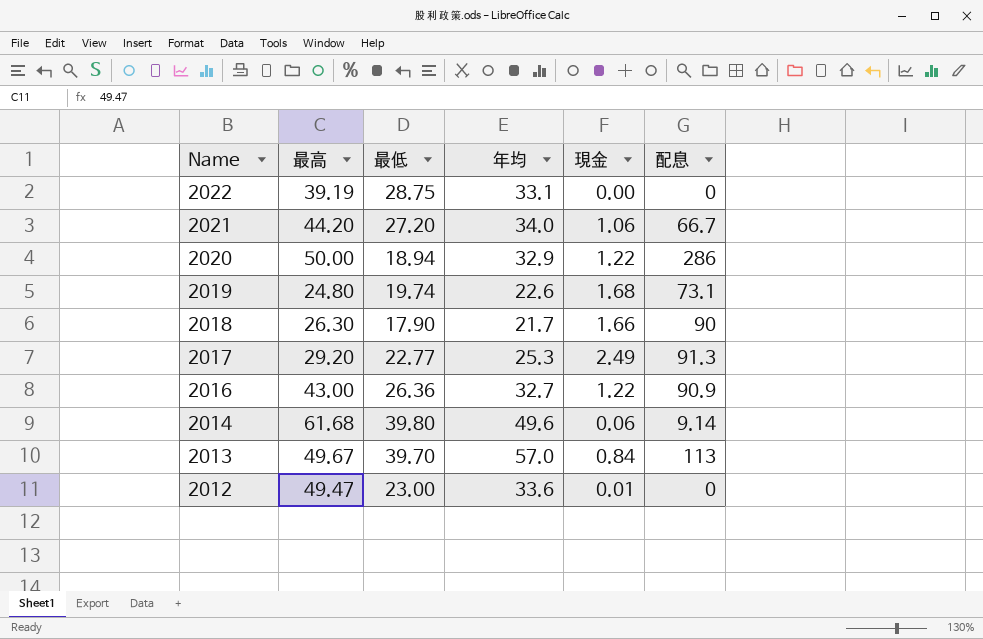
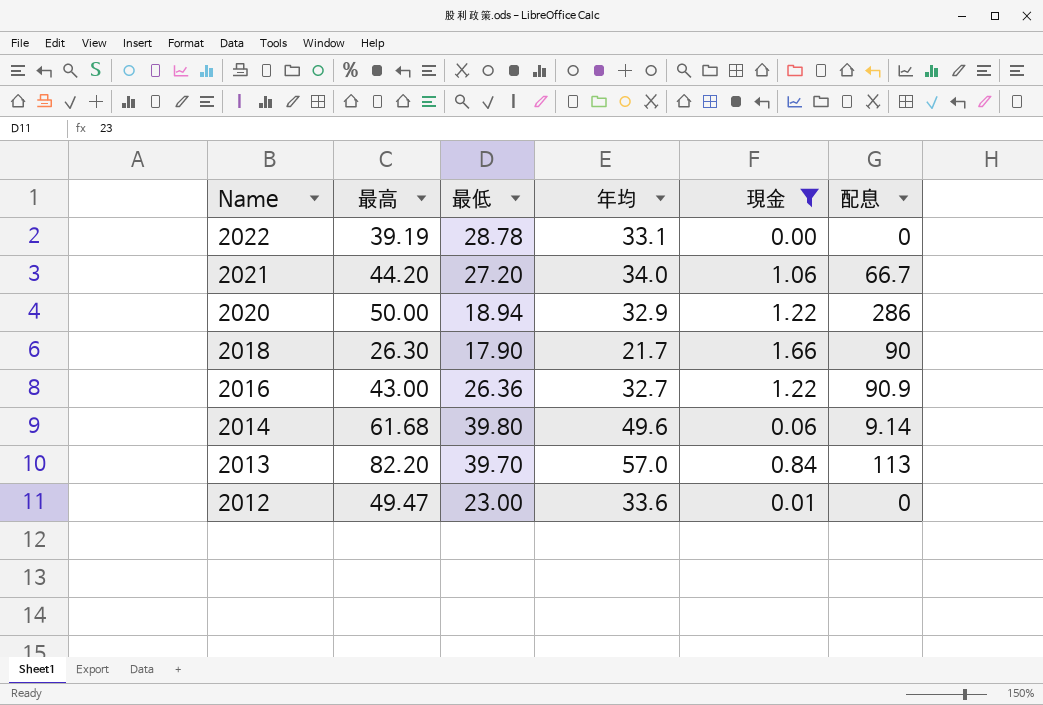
filter: none -> 現金 <= 1.66
2022 | 最低: 28.75 -> 28.78
2013 | 最高: 49.67 -> 82.20

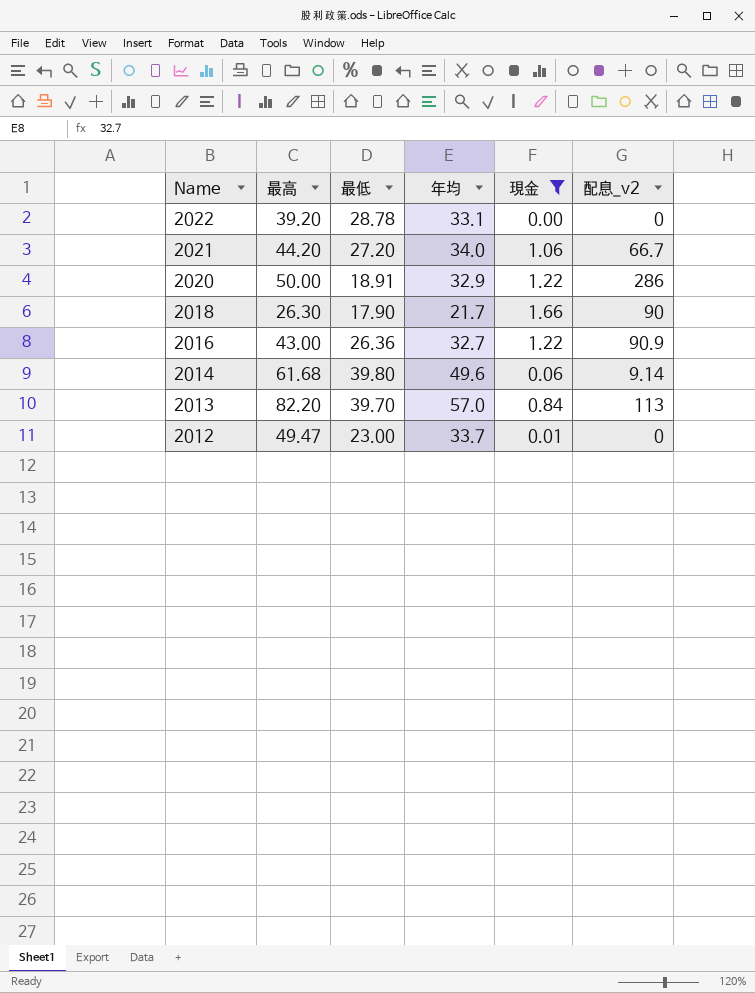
column name: 配息 -> 配息_v2
2022 | 最高: 39.19 -> 39.20
2020 | 最低: 18.94 -> 18.91
2012 | 年均: 33.6 -> 33.7

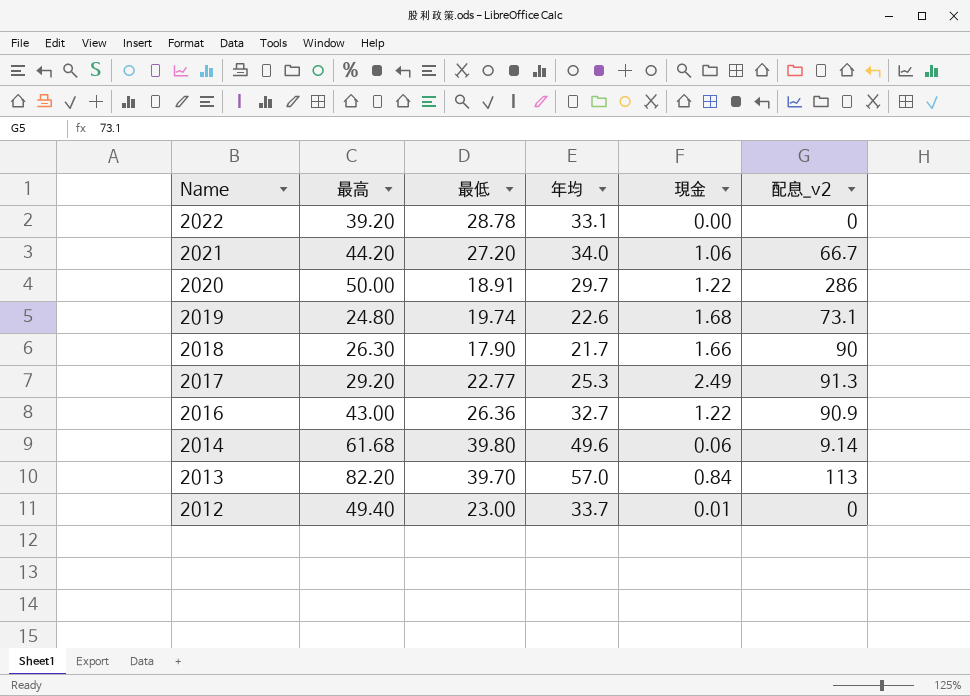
filter: 現金 <= 1.66 -> none
2020 | 年均: 32.9 -> 29.7
2012 | 最高: 49.47 -> 49.40

